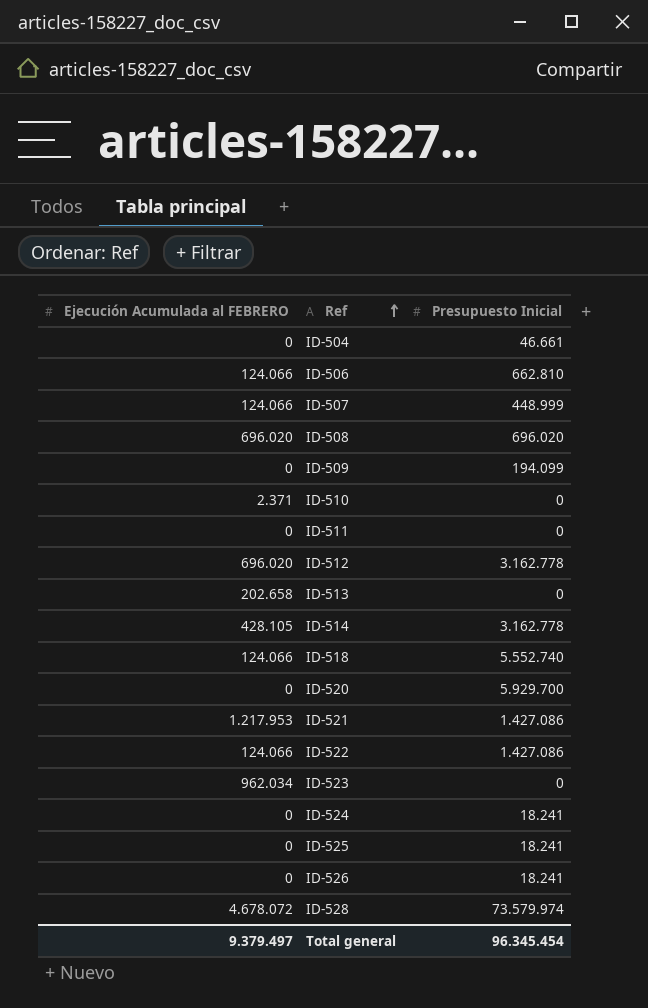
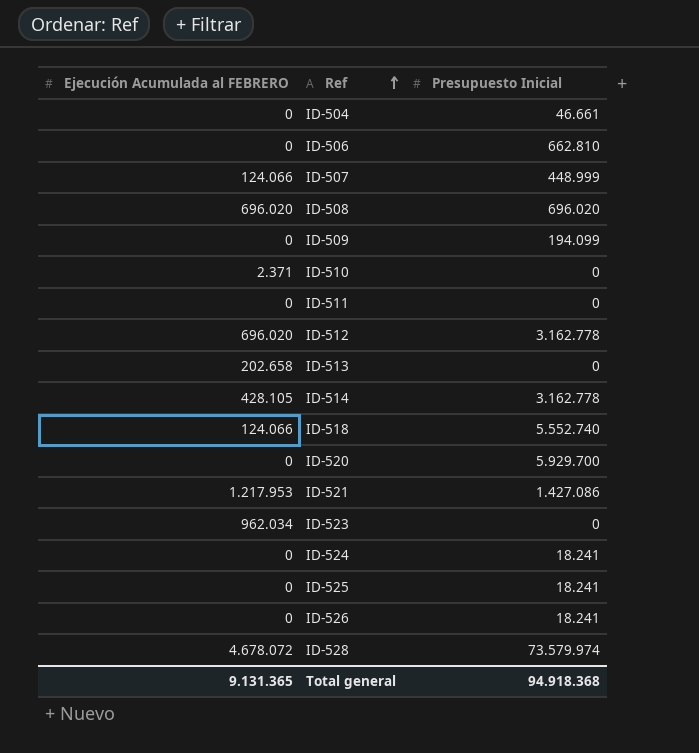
row ID-522: 124.066 | 1.427.086 -> none
ID-506 | Ejecución Acumulada al FEBRERO: 124.066 -> 0
Total general | Ejecución Acumulada al FEBRERO: 9.379.497 -> 9.131.365
Total general | Presupuesto Inicial: 96.345.454 -> 94.918.368

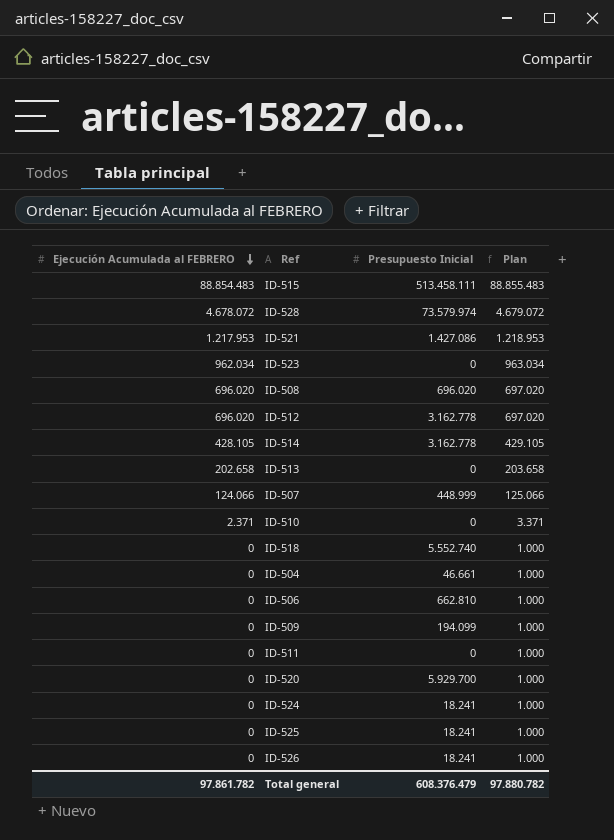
row order: Ref ascending -> Ejecución Acumulada al FEBRERO descending
column Plan | formula: none -> [Ejecución Acumulada al FEBRERO] + 1000
row ID-515: none -> 88.854.483 | 513.458.111 | 88.855.483
ID-518 | Ejecución Acumulada al FEBRERO: 124.066 -> 0
Total general | Ejecución Acumulada al FEBRERO: 9.131.365 -> 97.861.782
Total general | Presupuesto Inicial: 94.918.368 -> 608.376.479

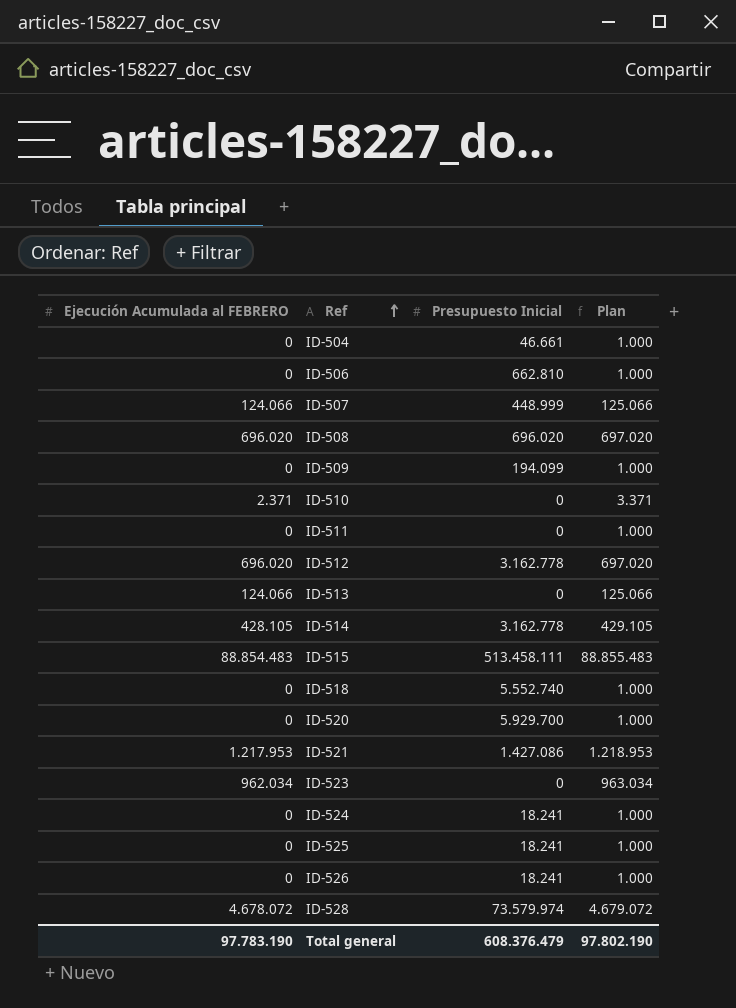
row order: Ejecución Acumulada al FEBRERO descending -> Ref ascending
ID-513 | Ejecución Acumulada al FEBRERO: 202.658 -> 124.066
ID-513 | Plan: 203.658 -> 125.066
Total general | Ejecución Acumulada al FEBRERO: 97.861.782 -> 97.783.190
Total general | Plan: 97.880.782 -> 97.802.190

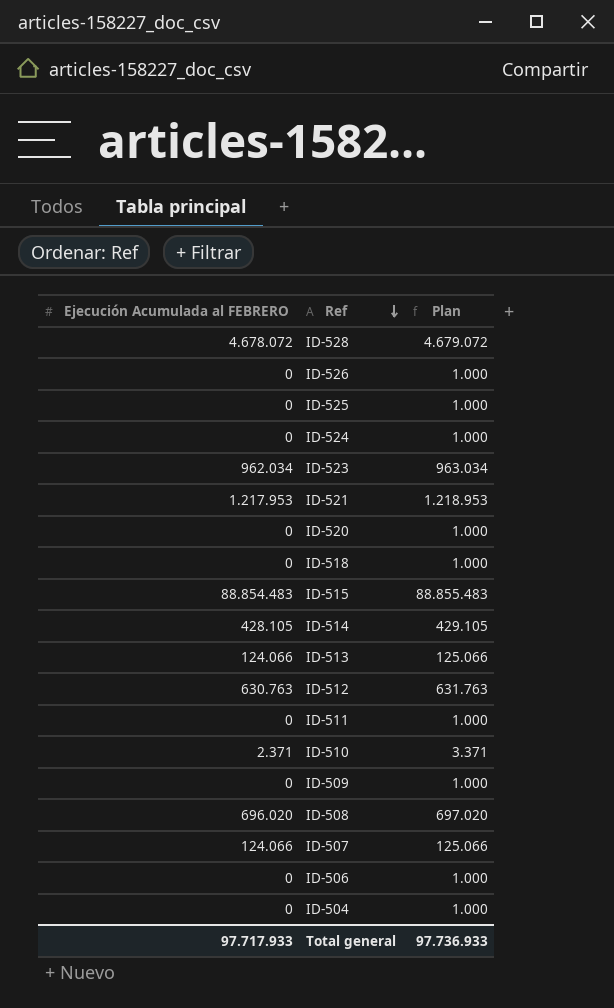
row order: Ref ascending -> Ref descending
column Presupuesto Inicial | position: 3 -> none
ID-512 | Ejecución Acumulada al FEBRERO: 696.020 -> 630.763
ID-512 | Plan: 697.020 -> 631.763
Total general | Ejecución Acumulada al FEBRERO: 97.783.190 -> 97.717.933
Total general | Plan: 97.802.190 -> 97.736.933

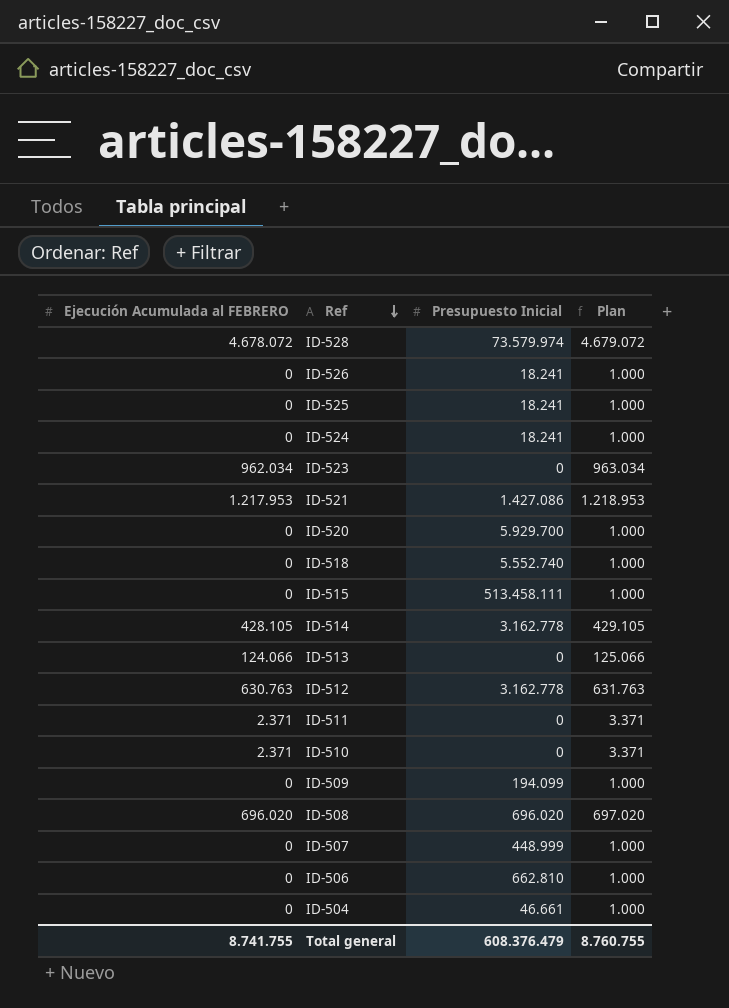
column Presupuesto Inicial | position: none -> 3
ID-515 | Ejecución Acumulada al FEBRERO: 88.854.483 -> 0
ID-515 | Plan: 88.855.483 -> 1.000
ID-511 | Ejecución Acumulada al FEBRERO: 0 -> 2.371
ID-511 | Plan: 1.000 -> 3.371
ID-507 | Ejecución Acumulada al FEBRERO: 124.066 -> 0
ID-507 | Plan: 125.066 -> 1.000
Total general | Ejecución Acumulada al FEBRERO: 97.717.933 -> 8.741.755
Total general | Plan: 97.736.933 -> 8.760.755

